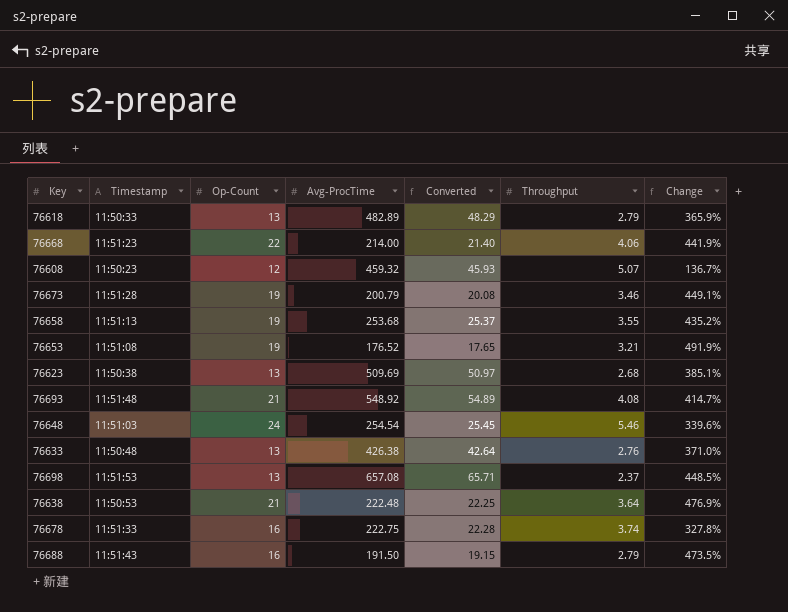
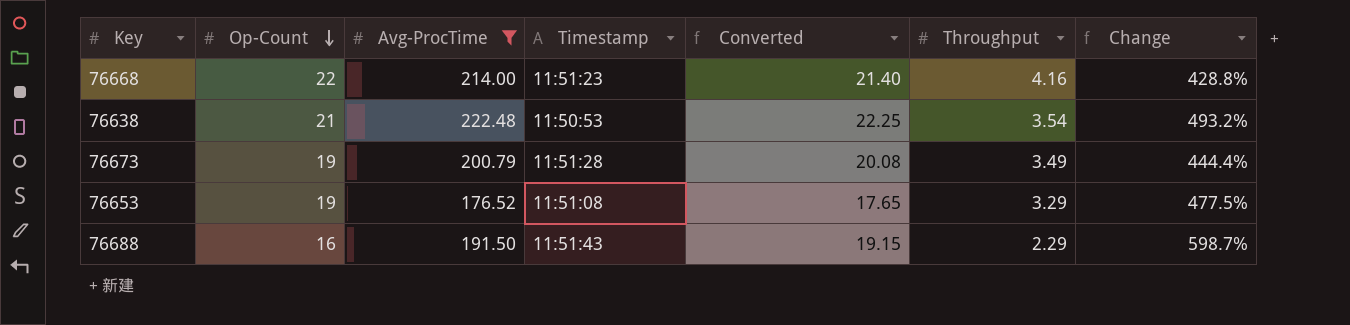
filter: none -> Avg-ProcTime <= 222.48
row order: none -> Op-Count descending
column Timestamp | position: 2 -> 4
76668 | Throughput: 4.06 -> 4.16
76668 | Change: 441.9% -> 428.8%
76638 | Throughput: 3.64 -> 3.54
76638 | Change: 476.9% -> 493.2%
76673 | Throughput: 3.46 -> 3.49
76673 | Change: 449.1% -> 444.4%
76653 | Throughput: 3.21 -> 3.29
76653 | Change: 491.9% -> 477.5%
76688 | Throughput: 2.79 -> 2.29
76688 | Change: 473.5% -> 598.7%

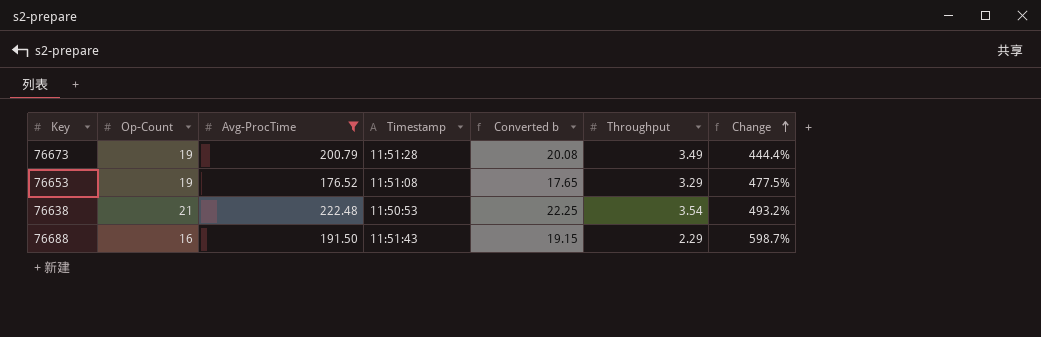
row order: Op-Count descending -> Change ascending
column name: Converted -> Converted b
row 76668: 22 | 214.00 | 11:51:23 | 21.40 | 4.16 | 428.8% -> none

